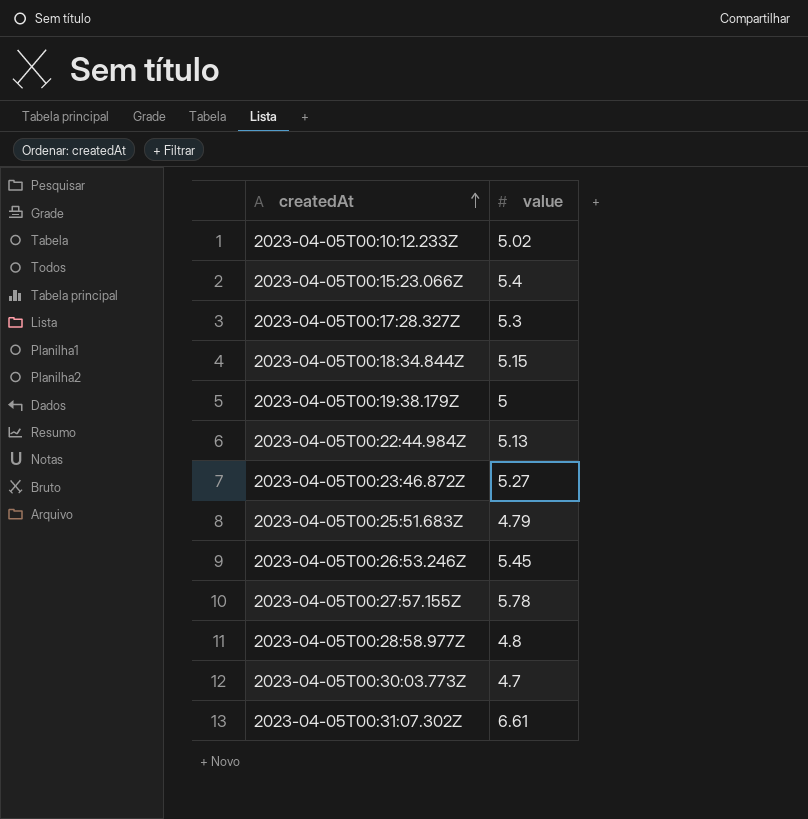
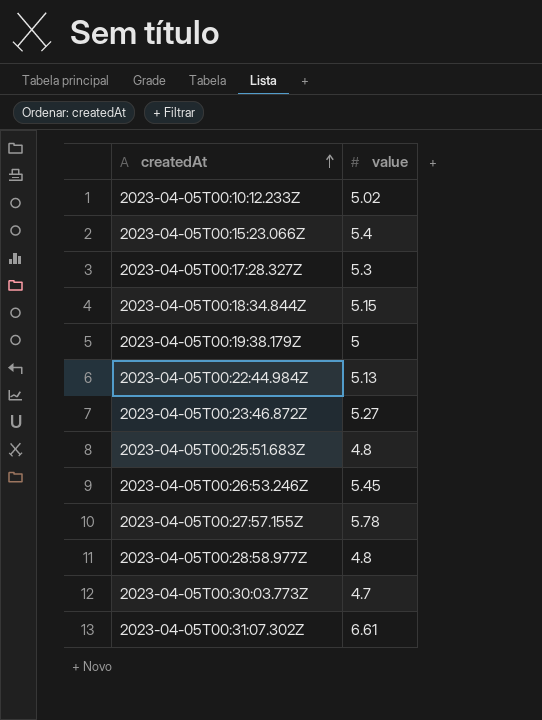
2023-04-05T00:25:51.683Z | value: 4.79 -> 4.8

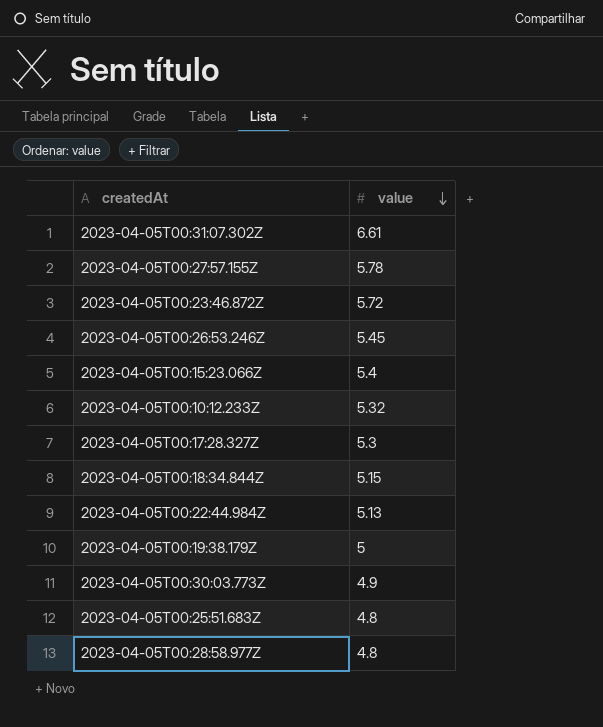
row order: createdAt ascending -> value descending
2023-04-05T00:23:46.872Z | value: 5.27 -> 5.72
2023-04-05T00:10:12.233Z | value: 5.02 -> 5.32
2023-04-05T00:30:03.773Z | value: 4.7 -> 4.9

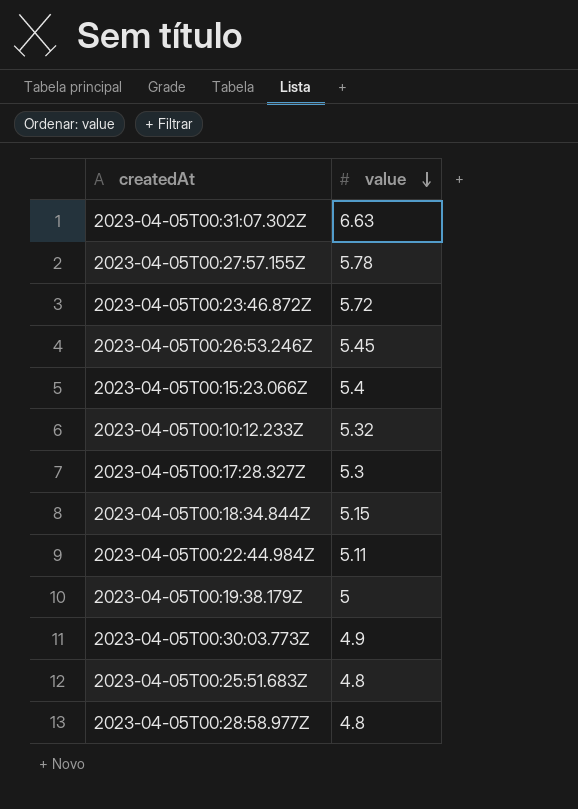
2023-04-05T00:31:07.302Z | value: 6.61 -> 6.63
2023-04-05T00:22:44.984Z | value: 5.13 -> 5.11

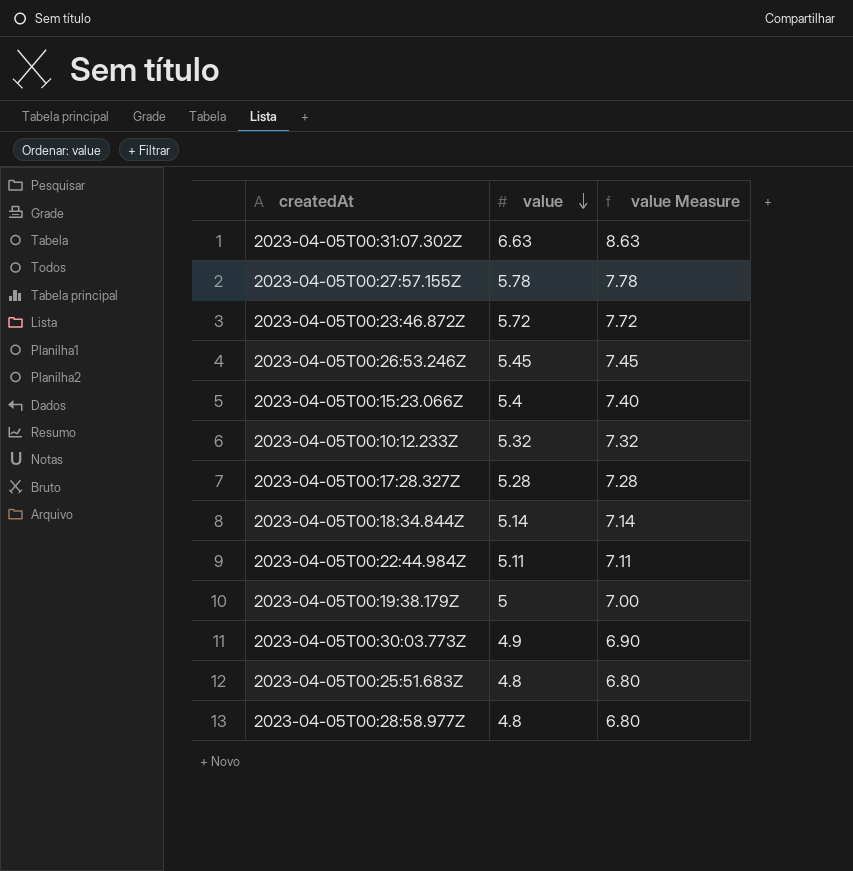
column value Measure | formula: none -> [value] + 2
2023-04-05T00:17:28.327Z | value: 5.3 -> 5.28
2023-04-05T00:18:34.844Z | value: 5.15 -> 5.14

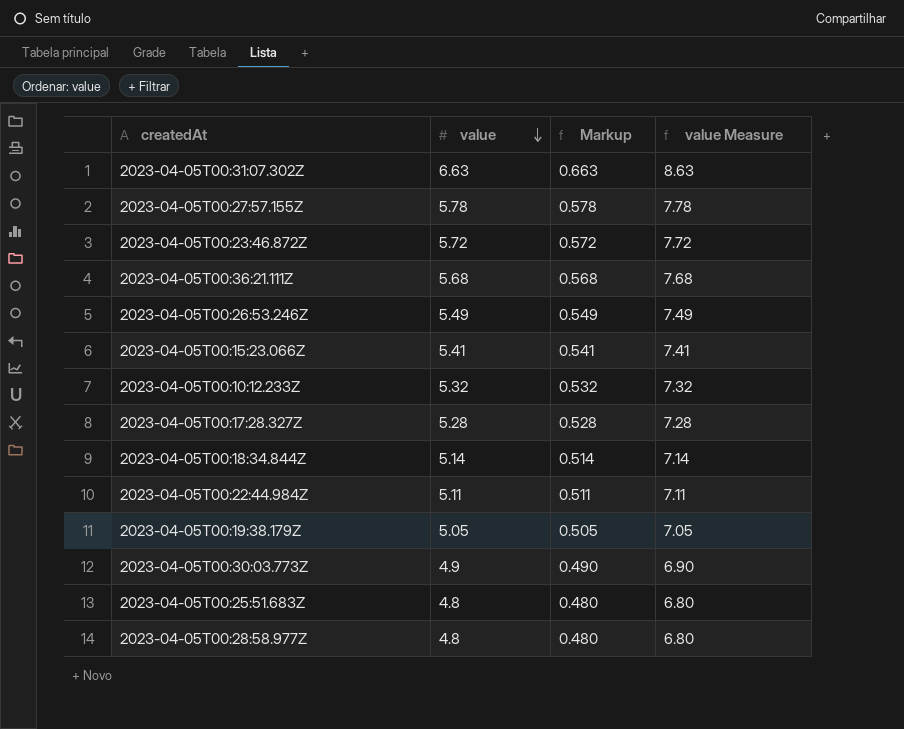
column Markup | formula: none -> [value] * 0.1
row 2023-04-05T00:36:21.111Z: none -> 5.68 | 0.568 | 7.68
2023-04-05T00:26:53.246Z | value: 5.45 -> 5.49
2023-04-05T00:26:53.246Z | value Measure: 7.45 -> 7.49
2023-04-05T00:15:23.066Z | value: 5.4 -> 5.41
2023-04-05T00:15:23.066Z | value Measure: 7.40 -> 7.41
2023-04-05T00:19:38.179Z | value: 5 -> 5.05
2023-04-05T00:19:38.179Z | value Measure: 7.00 -> 7.05

